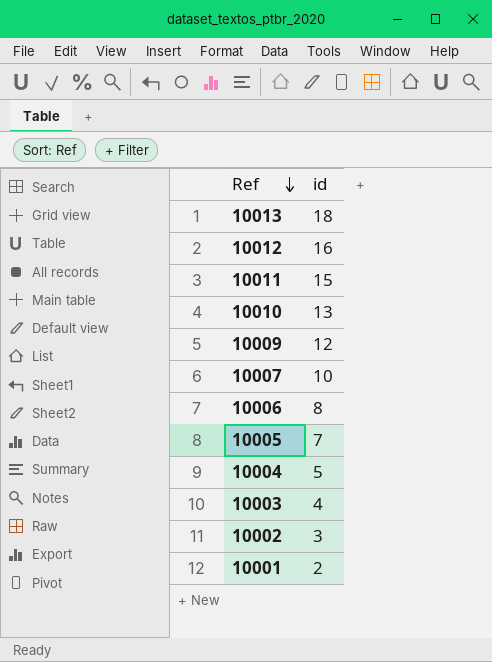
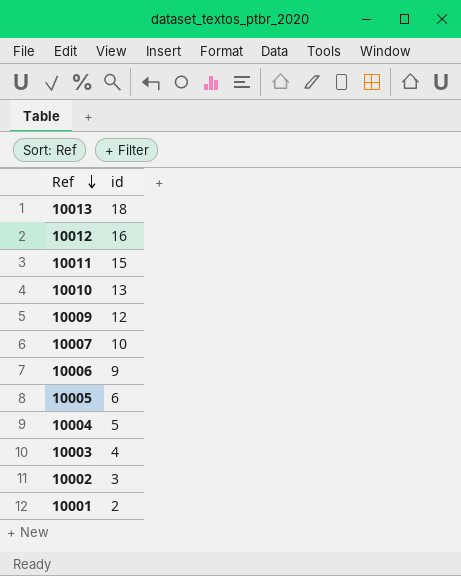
10006 | id: 8 -> 9
10005 | id: 7 -> 6

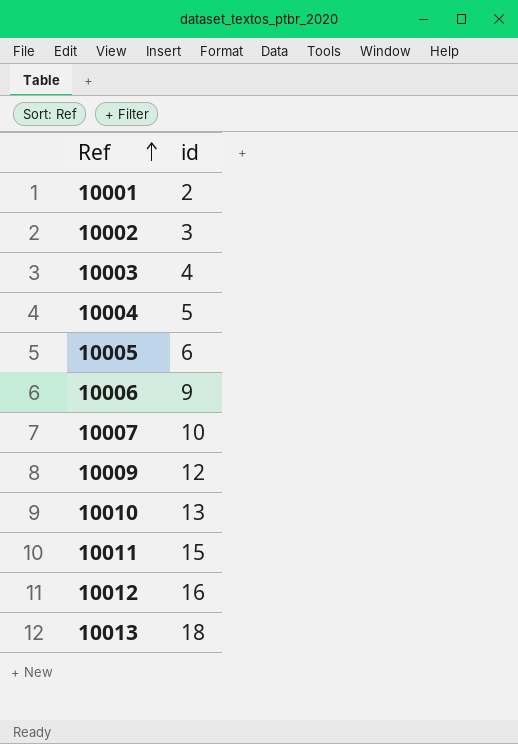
row order: Ref descending -> Ref ascending

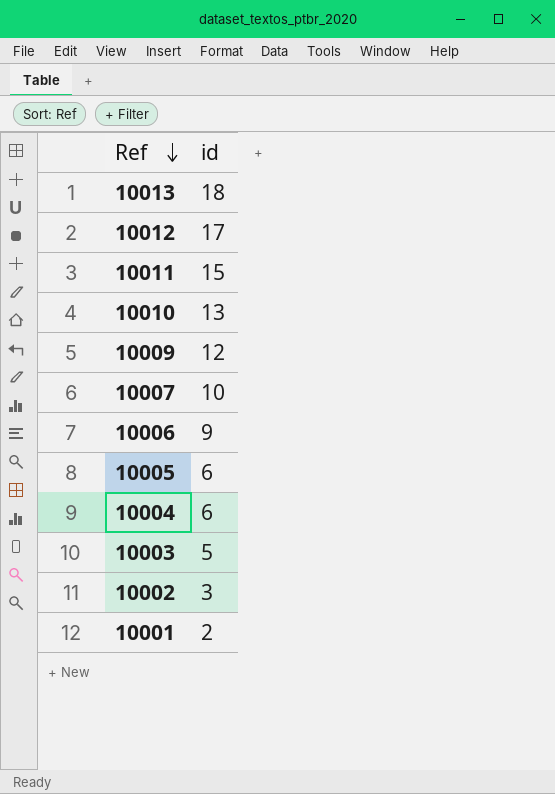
row order: Ref ascending -> Ref descending
10012 | id: 16 -> 17
10004 | id: 5 -> 6
10003 | id: 4 -> 5

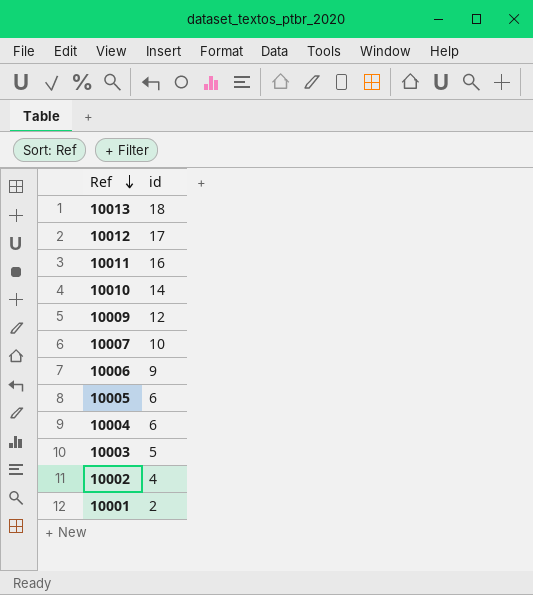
10011 | id: 15 -> 16
10010 | id: 13 -> 14
10002 | id: 3 -> 4

